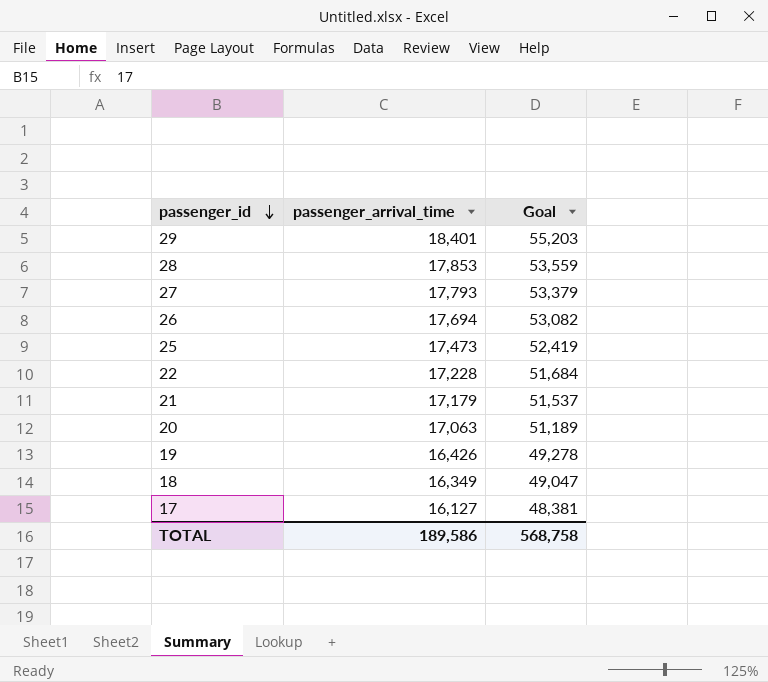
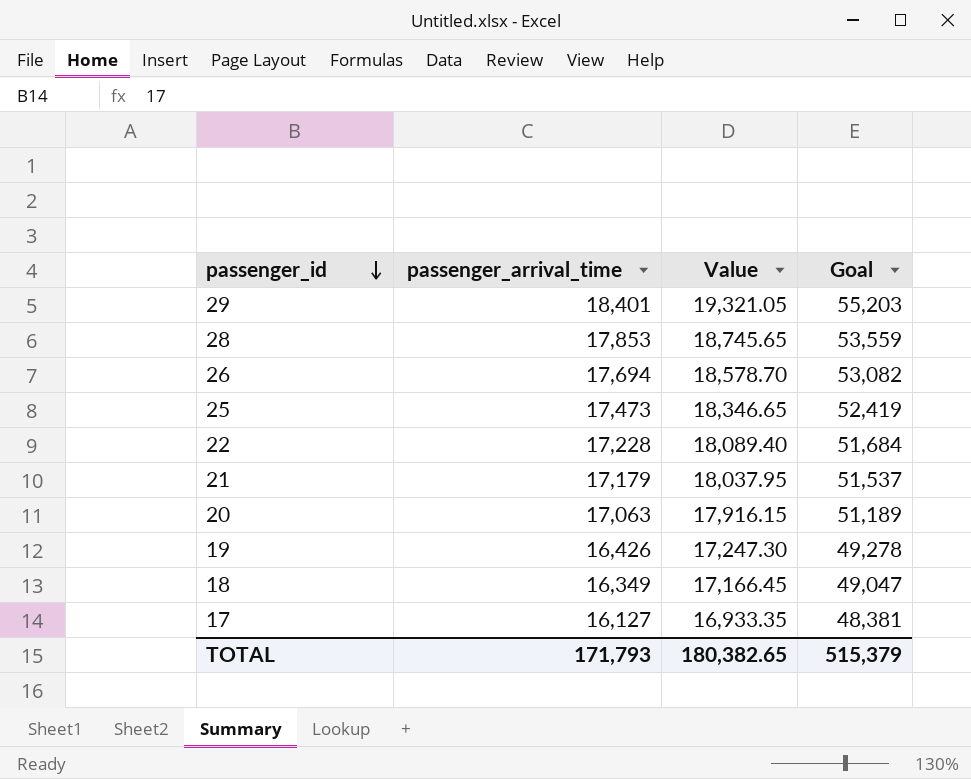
column Value | formula: none -> [passenger_arrival_time] * 1.05
row 27: 17,793 | 53,379 -> none
TOTAL | passenger_arrival_time: 189,586 -> 171,793
TOTAL | Goal: 568,758 -> 515,379

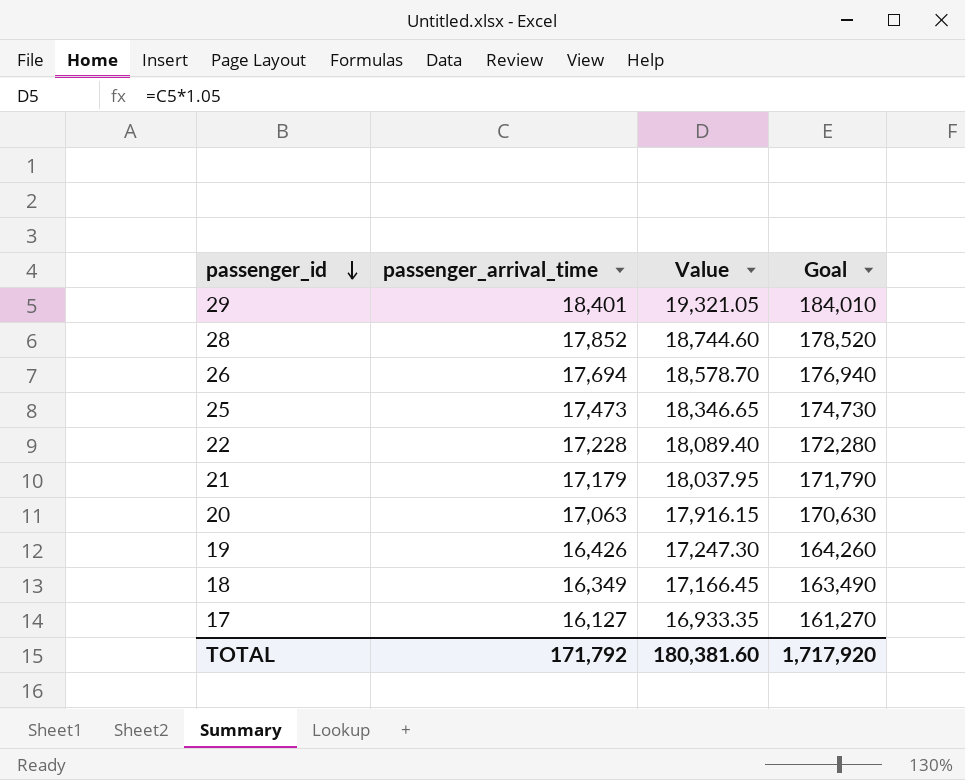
column Goal | formula: [passenger_arrival_time] * 3 -> [passenger_arrival_time] * 10
28 | passenger_arrival_time: 17,853 -> 17,852
28 | Value: 18,745.65 -> 18,744.60
TOTAL | passenger_arrival_time: 171,793 -> 171,792
TOTAL | Value: 180,382.65 -> 180,381.60
TOTAL | Goal: 515,379 -> 1,717,920

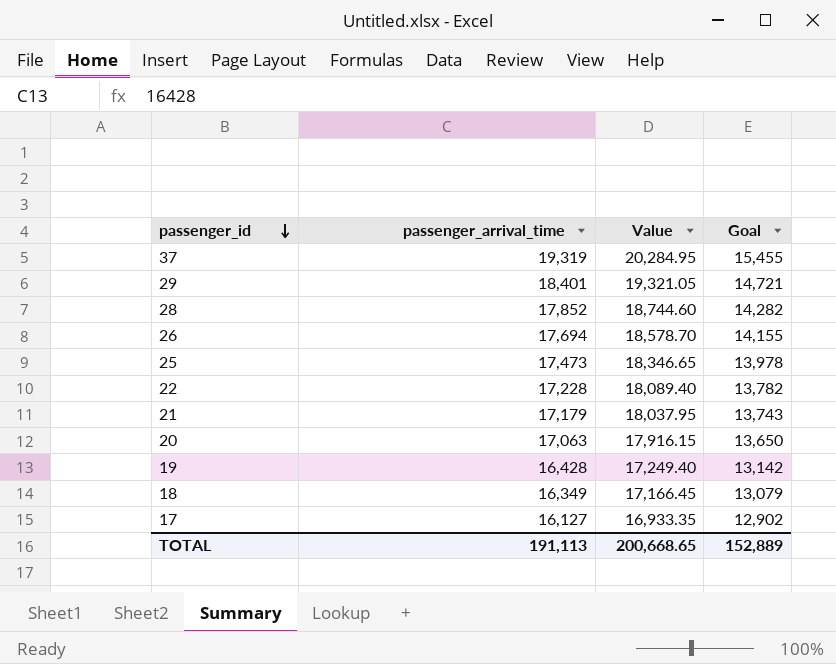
column Goal | formula: [passenger_arrival_time] * 10 -> [passenger_arrival_time] * 0.8
row 37: none -> 19,319 | 20,284.95 | 15,455
19 | passenger_arrival_time: 16,426 -> 16,428
19 | Value: 17,247.30 -> 17,249.40
TOTAL | passenger_arrival_time: 171,792 -> 191,113
TOTAL | Value: 180,381.60 -> 200,668.65
TOTAL | Goal: 1,717,920 -> 152,889

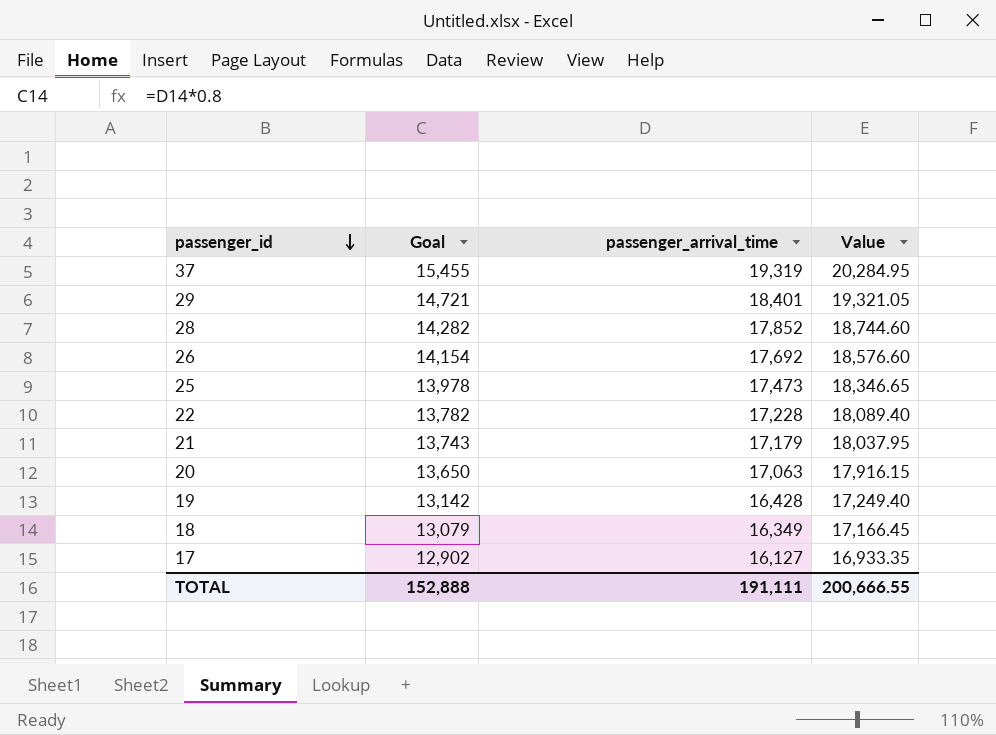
column Goal | position: 4 -> 2
26 | Goal: 14,155 -> 14,154
26 | passenger_arrival_time: 17,694 -> 17,692
26 | Value: 18,578.70 -> 18,576.60
TOTAL | Goal: 152,889 -> 152,888
TOTAL | passenger_arrival_time: 191,113 -> 191,111
TOTAL | Value: 200,668.65 -> 200,666.55

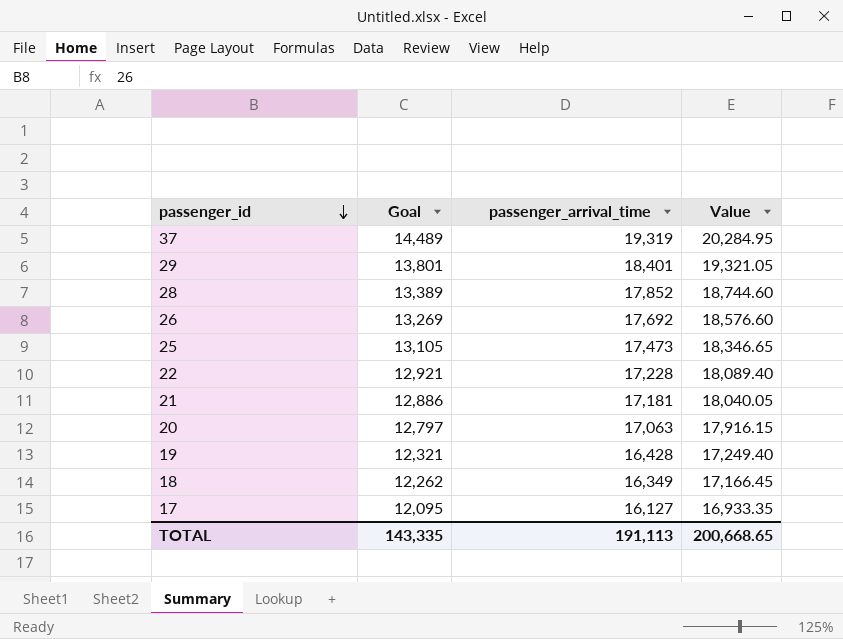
column Goal | formula: [passenger_arrival_time] * 0.8 -> [passenger_arrival_time] * 0.75
21 | passenger_arrival_time: 17,179 -> 17,181
21 | Value: 18,037.95 -> 18,040.05
TOTAL | Goal: 152,888 -> 143,335
TOTAL | passenger_arrival_time: 191,111 -> 191,113
TOTAL | Value: 200,666.55 -> 200,668.65

